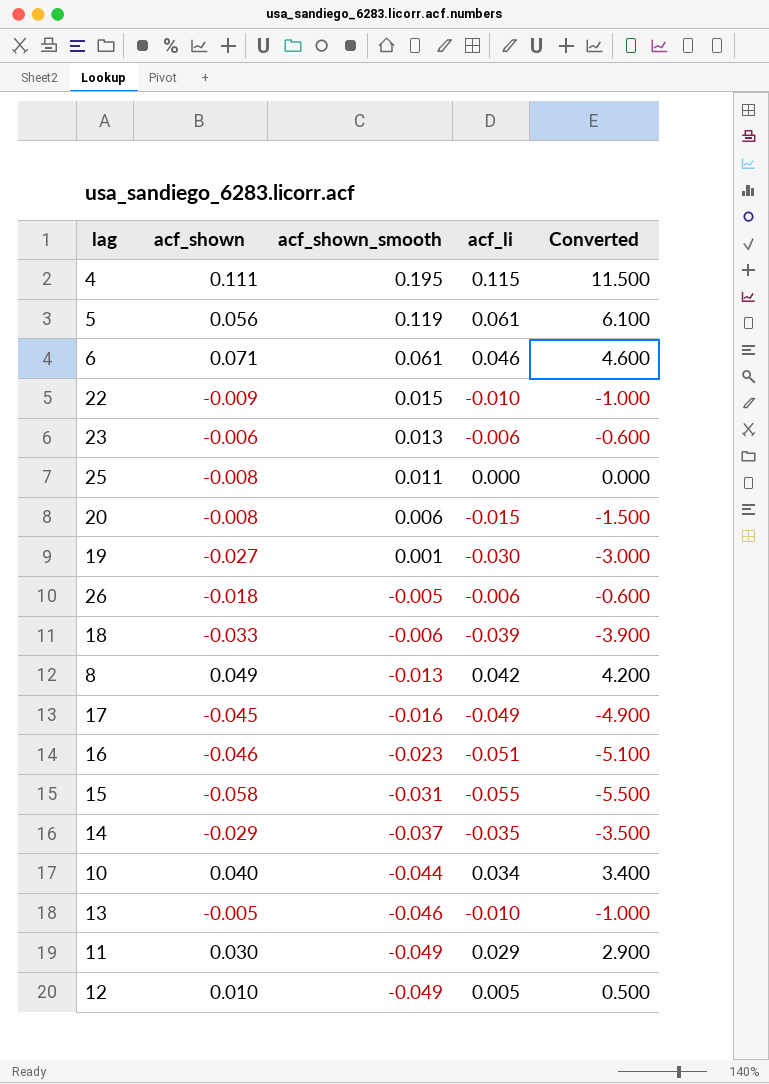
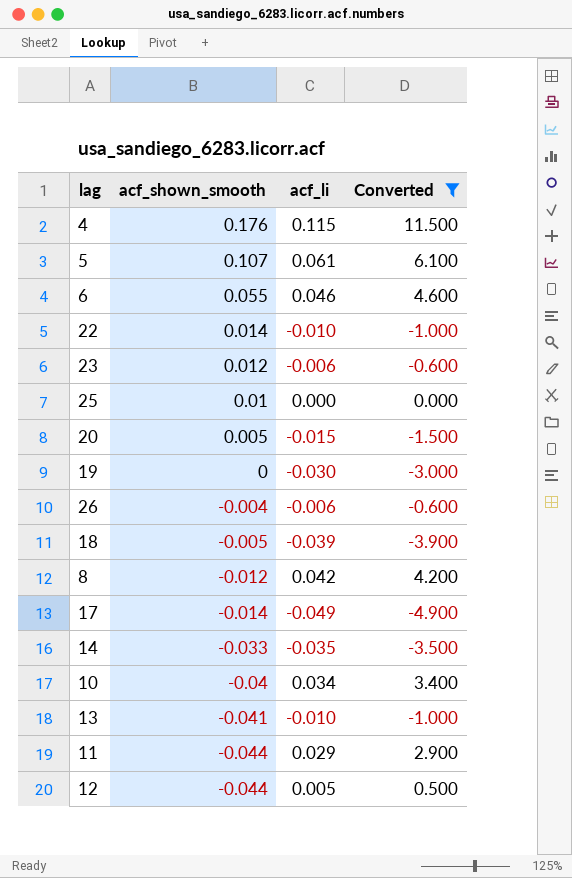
filter: none -> Converted >= -4.900
column acf_shown | position: 2 -> none
4 | acf_shown_smooth: 0.195 -> 0.176
5 | acf_shown_smooth: 0.119 -> 0.107
6 | acf_shown_smooth: 0.061 -> 0.055
22 | acf_shown_smooth: 0.015 -> 0.014
23 | acf_shown_smooth: 0.013 -> 0.012
25 | acf_shown_smooth: 0.011 -> 0.01
20 | acf_shown_smooth: 0.006 -> 0.005
19 | acf_shown_smooth: 0.001 -> 0
26 | acf_shown_smooth: -0.005 -> -0.004
18 | acf_shown_smooth: -0.006 -> -0.005
8 | acf_shown_smooth: -0.013 -> -0.012
17 | acf_shown_smooth: -0.016 -> -0.014
14 | acf_shown_smooth: -0.037 -> -0.033
10 | acf_shown_smooth: -0.044 -> -0.04
13 | acf_shown_smooth: -0.046 -> -0.041
11 | acf_shown_smooth: -0.049 -> -0.044
12 | acf_shown_smooth: -0.049 -> -0.044

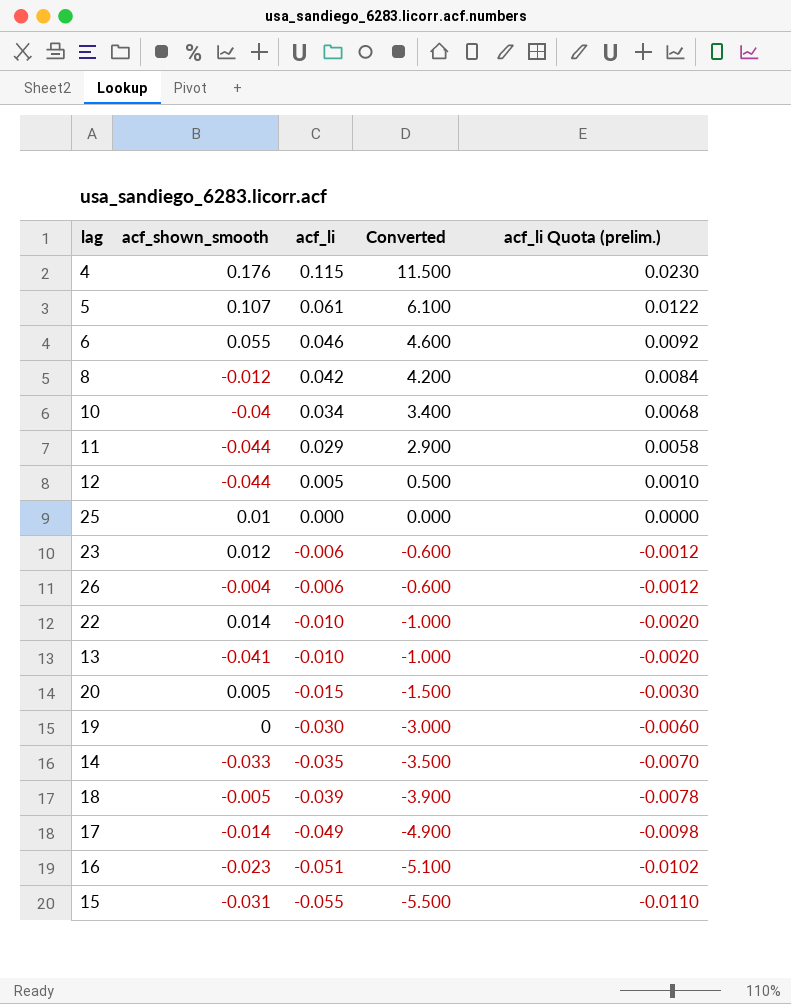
filter: Converted >= -4.900 -> none
row order: acf_shown_smooth descending -> acf_li descending
column acf_li Quota (prelim.) | formula: none -> [acf_li] * 0.2

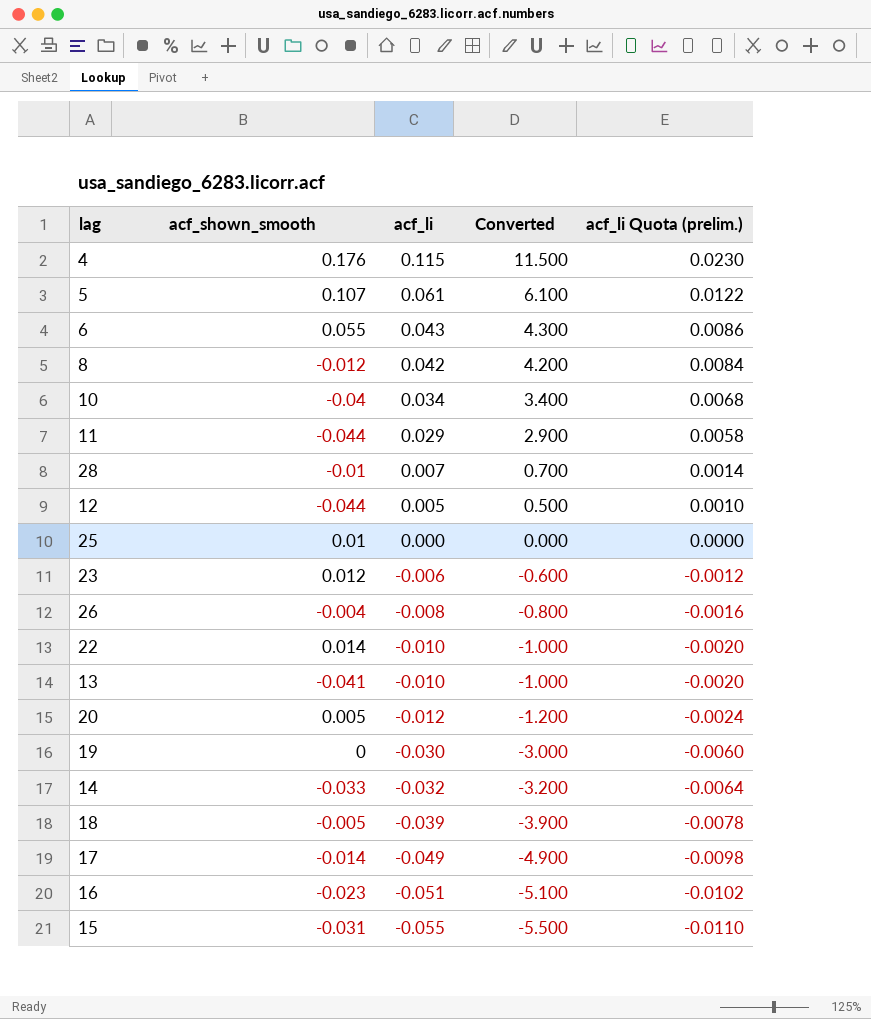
6 | acf_li: 0.046 -> 0.043
6 | Converted: 4.600 -> 4.300
6 | acf_li Quota (prelim.): 0.0092 -> 0.0086
row 28: none -> -0.01 | 0.007 | 0.700 | 0.0014
26 | acf_li: -0.006 -> -0.008
26 | Converted: -0.600 -> -0.800
26 | acf_li Quota (prelim.): -0.0012 -> -0.0016
20 | acf_li: -0.015 -> -0.012
20 | Converted: -1.500 -> -1.200
20 | acf_li Quota (prelim.): -0.0030 -> -0.0024
14 | acf_li: -0.035 -> -0.032
14 | Converted: -3.500 -> -3.200
14 | acf_li Quota (prelim.): -0.0070 -> -0.0064

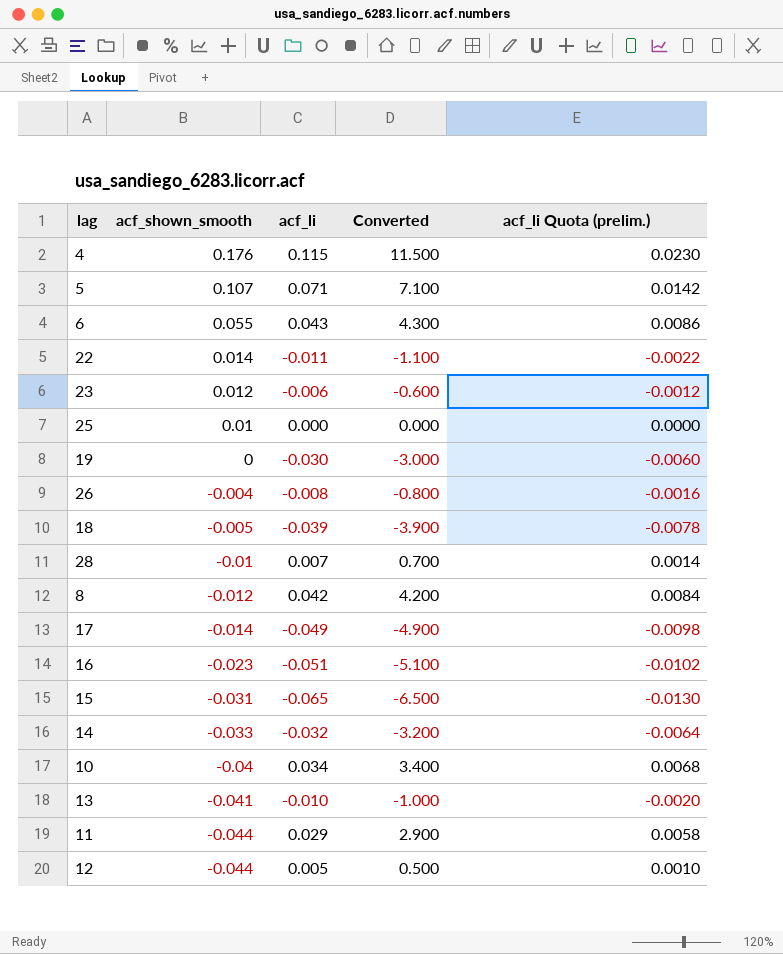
row order: acf_li descending -> acf_shown_smooth descending
row 20: 0.005 | -0.012 | -1.200 | -0.0024 -> none
5 | acf_li: 0.061 -> 0.071
5 | Converted: 6.100 -> 7.100
5 | acf_li Quota (prelim.): 0.0122 -> 0.0142
22 | acf_li: -0.010 -> -0.011
22 | Converted: -1.000 -> -1.100
22 | acf_li Quota (prelim.): -0.0020 -> -0.0022
15 | acf_li: -0.055 -> -0.065
15 | Converted: -5.500 -> -6.500
15 | acf_li Quota (prelim.): -0.0110 -> -0.0130

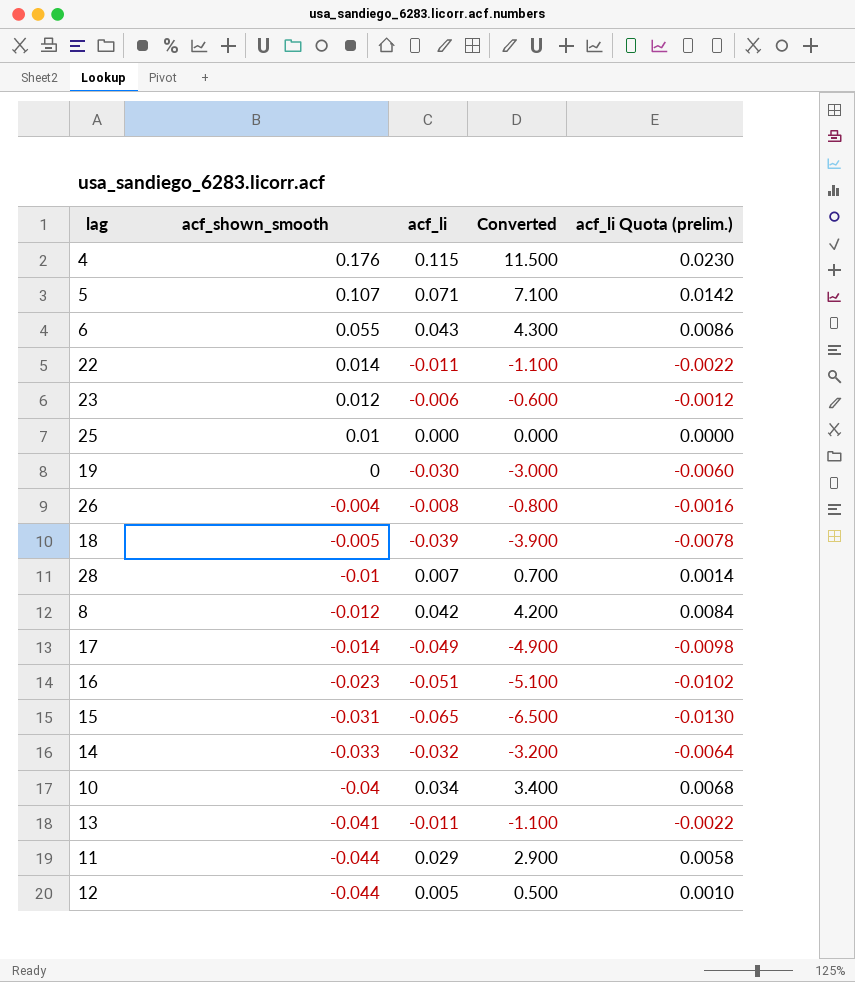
13 | acf_li: -0.010 -> -0.011
13 | Converted: -1.000 -> -1.100
13 | acf_li Quota (prelim.): -0.0020 -> -0.0022

